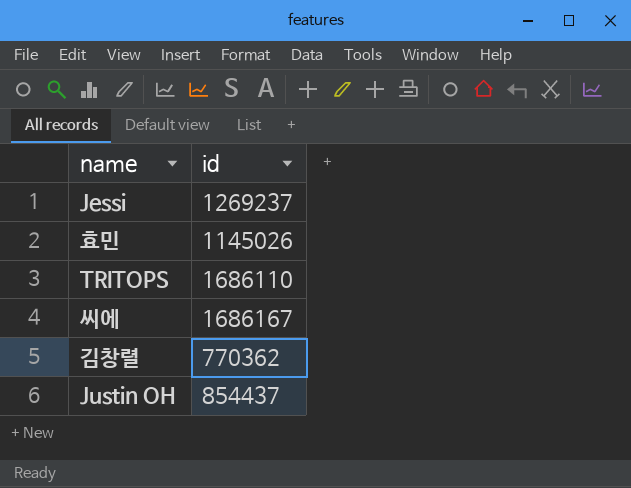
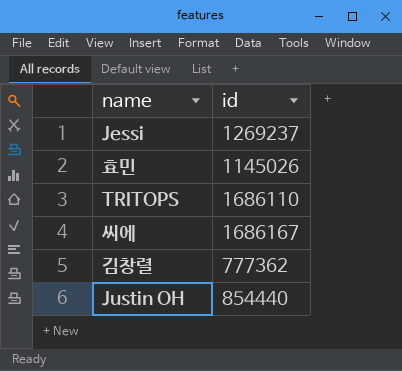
김창렬 | id: 770362 -> 777362
Justin OH | id: 854437 -> 854440

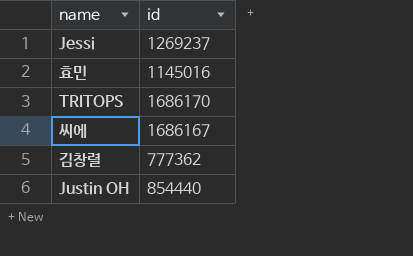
효민 | id: 1145026 -> 1145016
TRITOPS | id: 1686110 -> 1686170

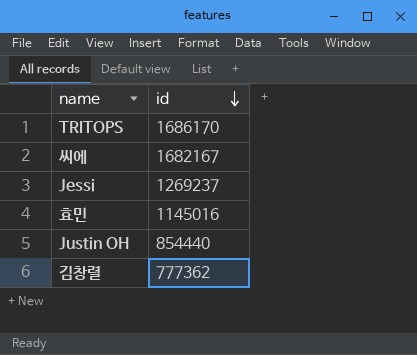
row order: none -> id descending
씨에 | id: 1686167 -> 1682167

